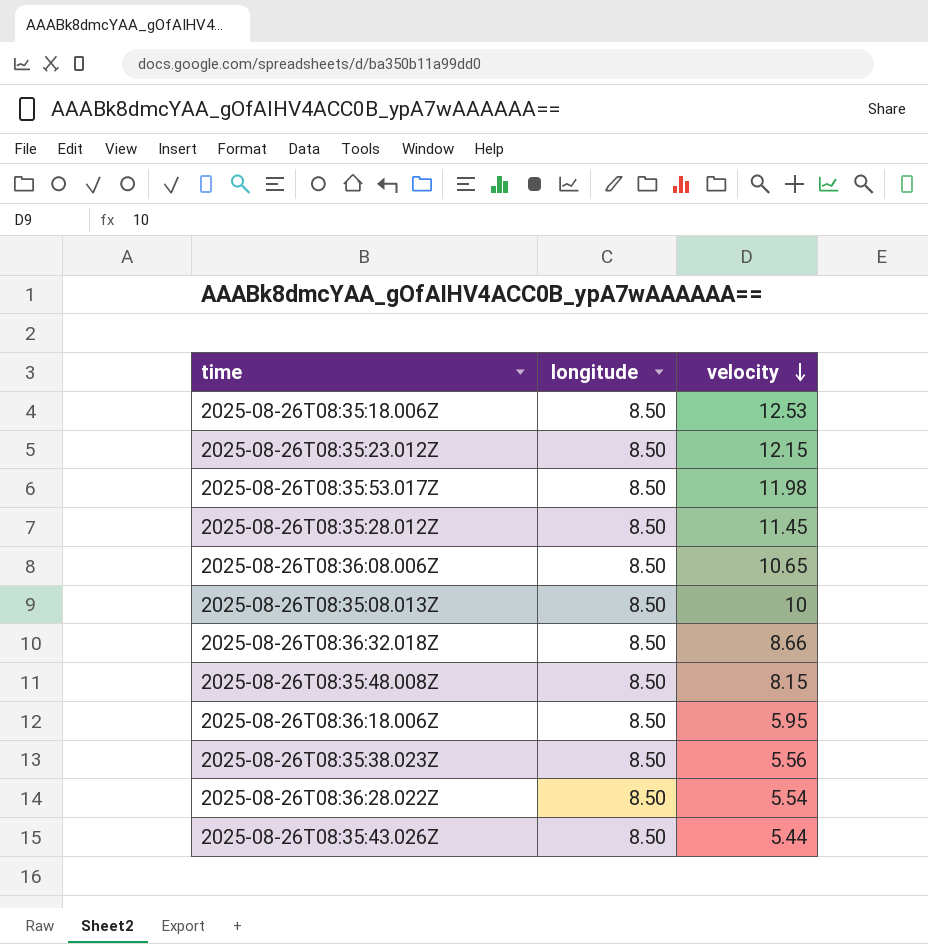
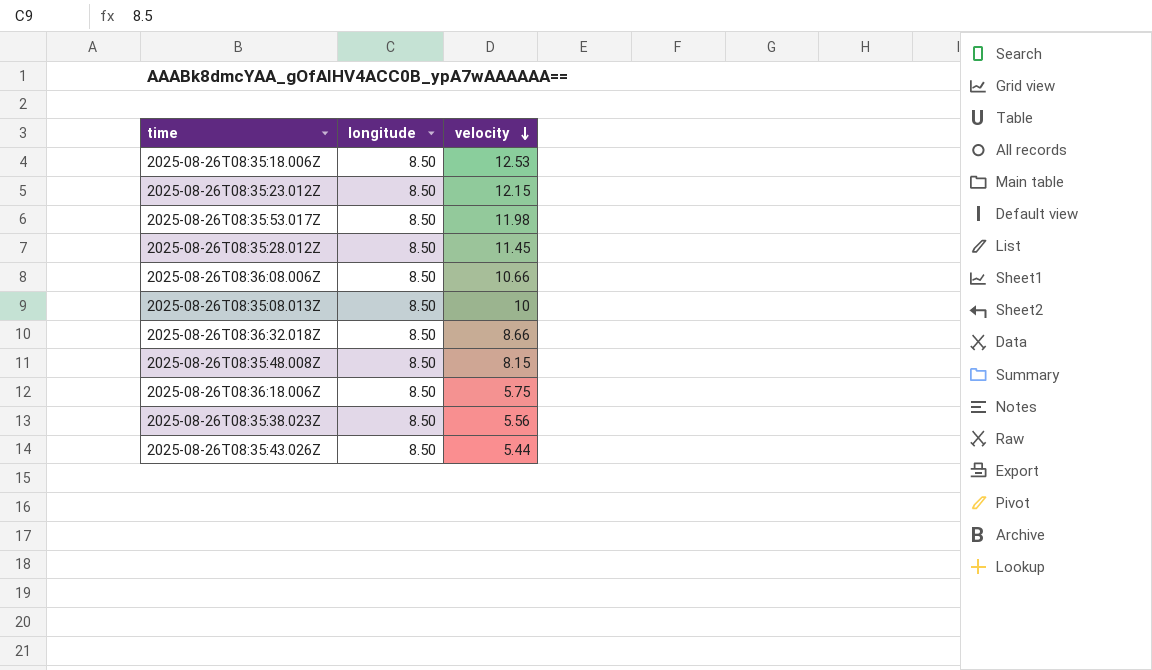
row 2025-08-26T08:36:28.022Z: 8.50 | 5.54 -> none
2025-08-26T08:36:08.006Z | velocity: 10.65 -> 10.66
2025-08-26T08:36:18.006Z | velocity: 5.95 -> 5.75

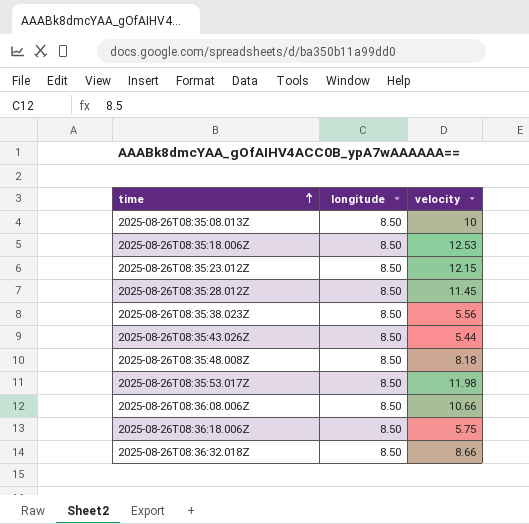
row order: velocity descending -> time ascending
2025-08-26T08:35:48.008Z | velocity: 8.15 -> 8.18

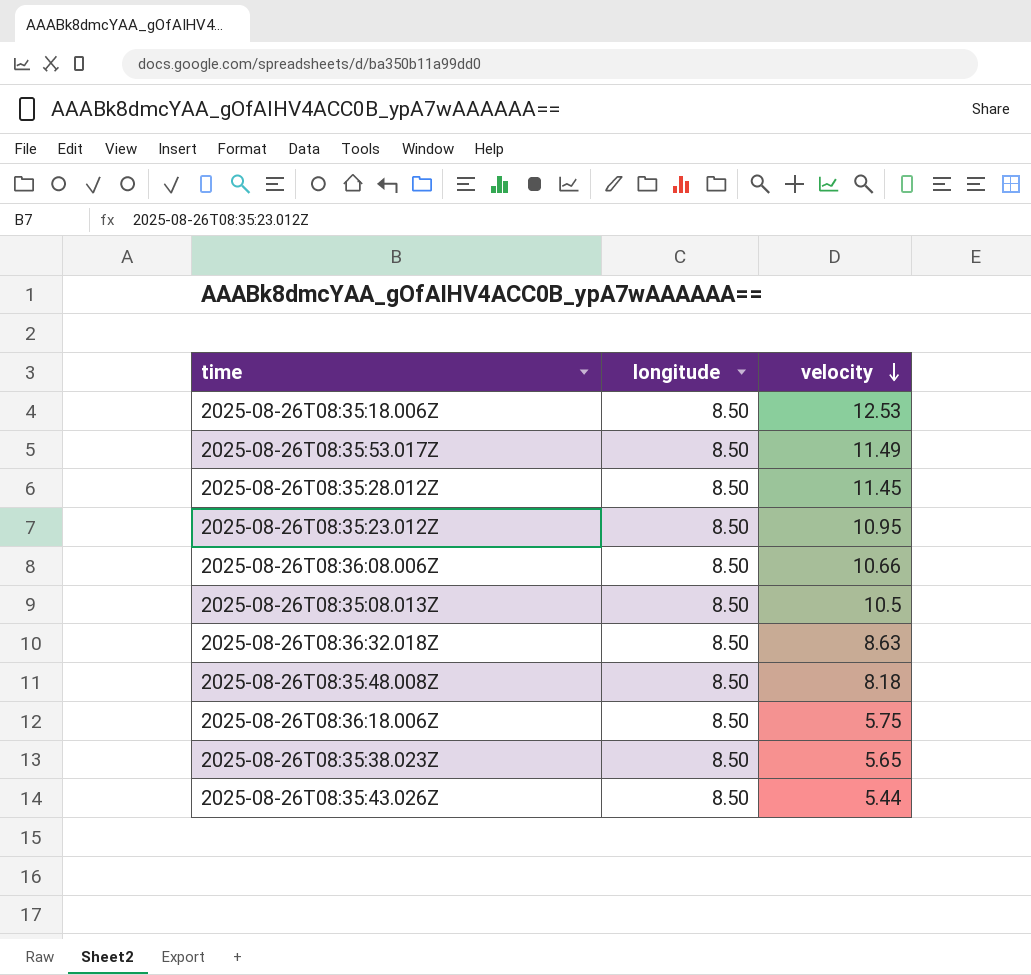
row order: time ascending -> velocity descending
2025-08-26T08:35:53.017Z | velocity: 11.98 -> 11.49
2025-08-26T08:35:23.012Z | velocity: 12.15 -> 10.95
2025-08-26T08:35:08.013Z | velocity: 10 -> 10.5
2025-08-26T08:36:32.018Z | velocity: 8.66 -> 8.63
2025-08-26T08:35:38.023Z | velocity: 5.56 -> 5.65

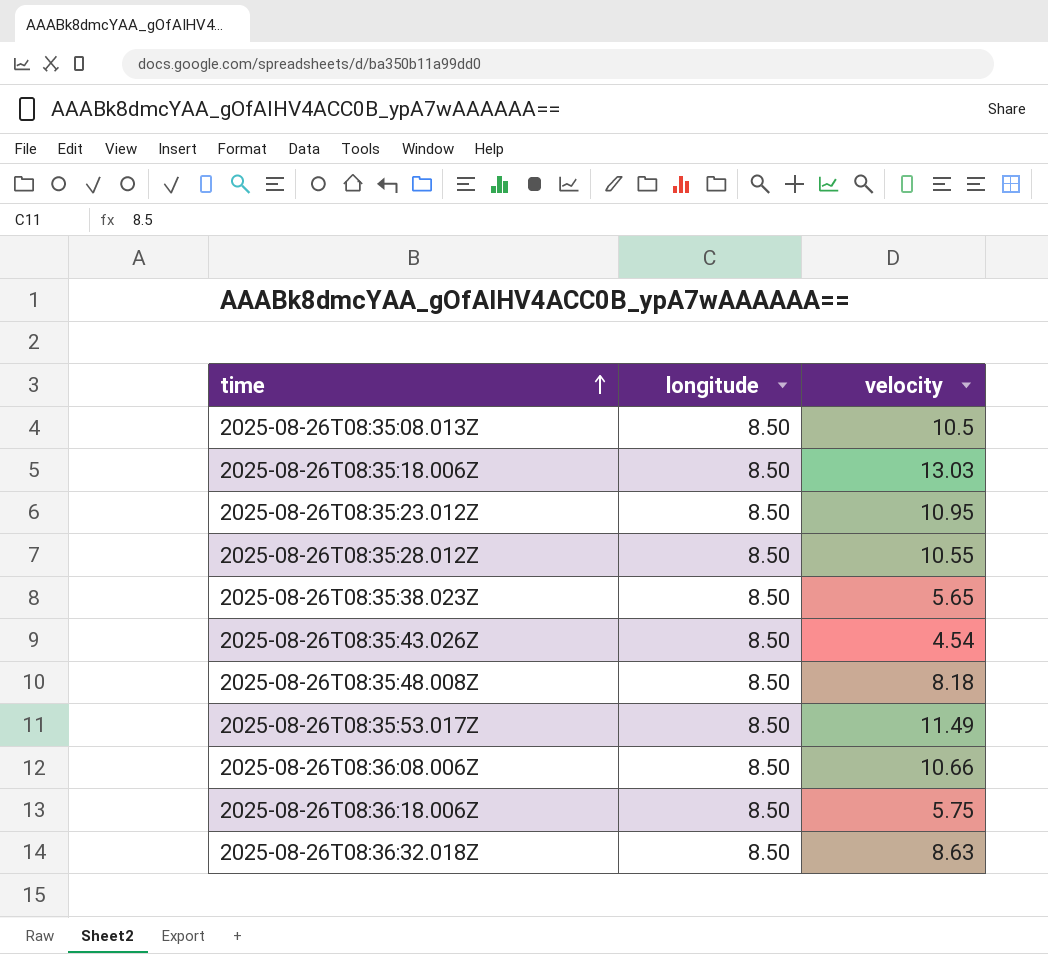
row order: velocity descending -> time ascending
2025-08-26T08:35:18.006Z | velocity: 12.53 -> 13.03
2025-08-26T08:35:28.012Z | velocity: 11.45 -> 10.55
2025-08-26T08:35:43.026Z | velocity: 5.44 -> 4.54

